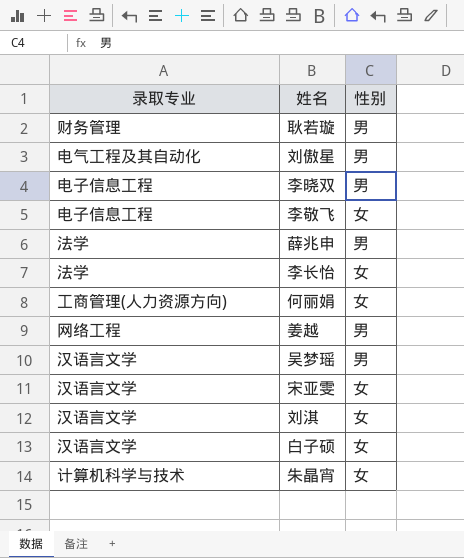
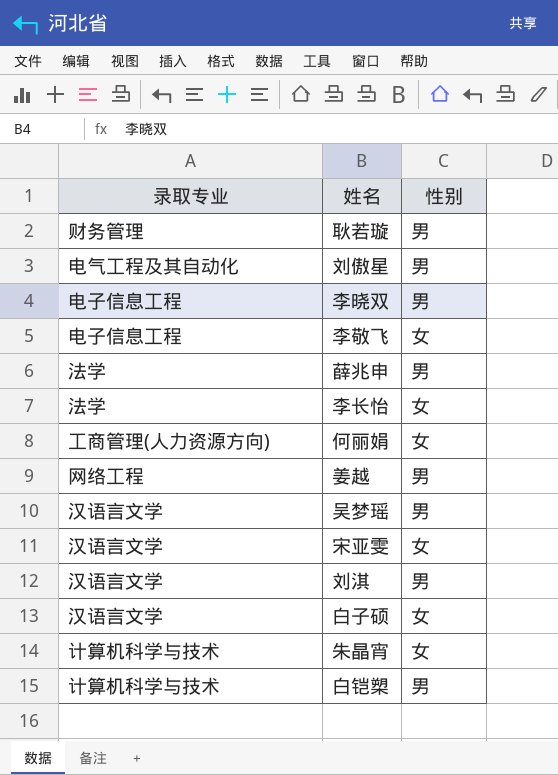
刘淇 | 性别: 女 -> 男
row 白铠槊: none -> 计算机科学与技术 | 男

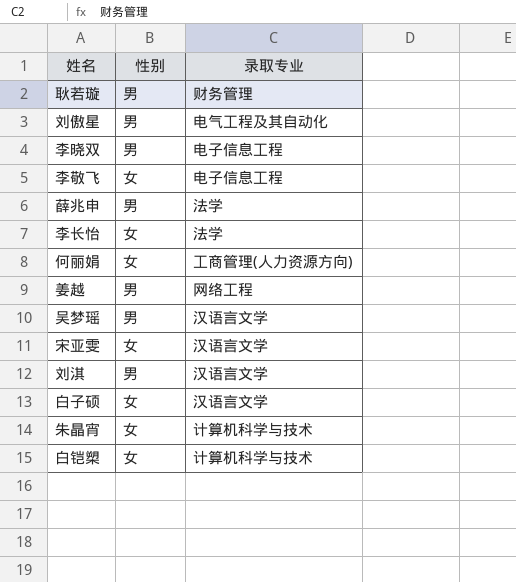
column 录取专业 | position: 1 -> 3
白铠槊 | 性别: 男 -> 女

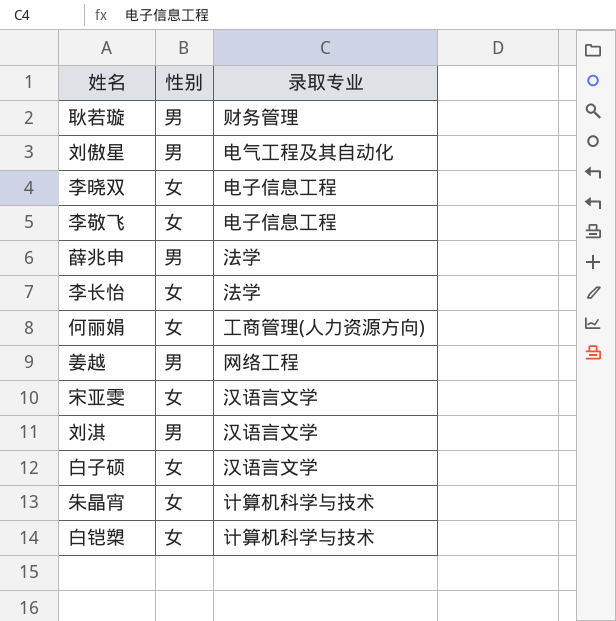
row 吴梦瑶: 男 | 汉语言文学 -> none
李晓双 | 性别: 男 -> 女

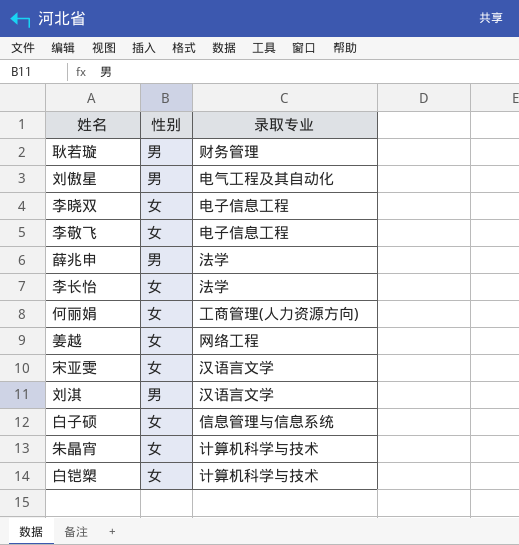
姜越 | 性别: 男 -> 女
白子硕 | 录取专业: 汉语言文学 -> 信息管理与信息系统

